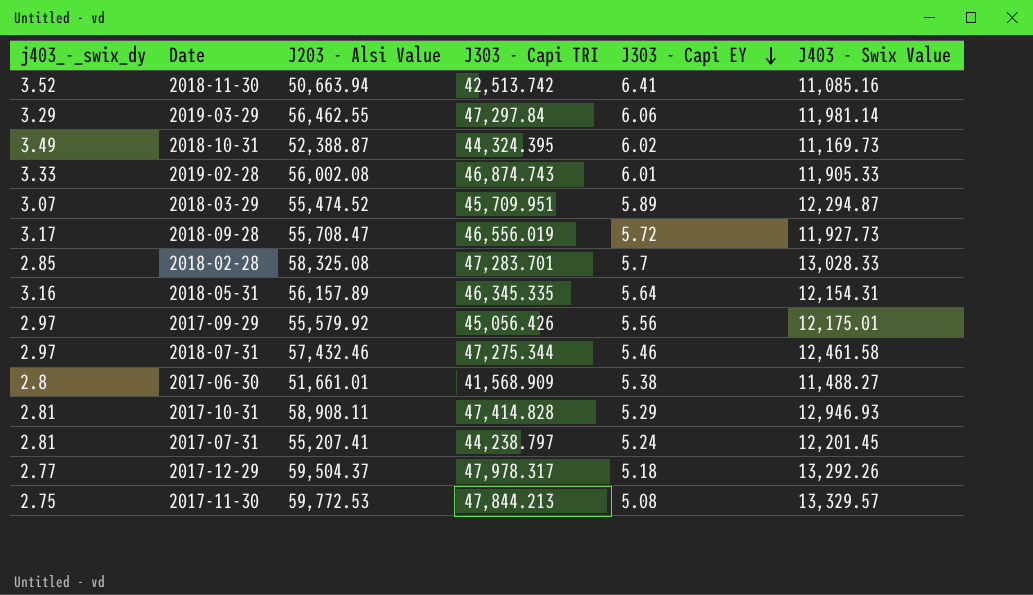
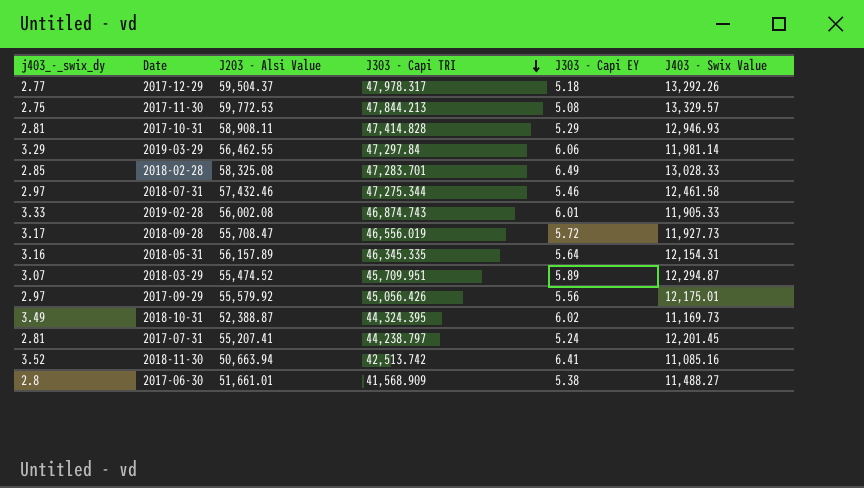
row order: J303 - Capi EY descending -> J303 - Capi TRI descending
2018-02-28 | J303 - Capi EY: 5.7 -> 6.49

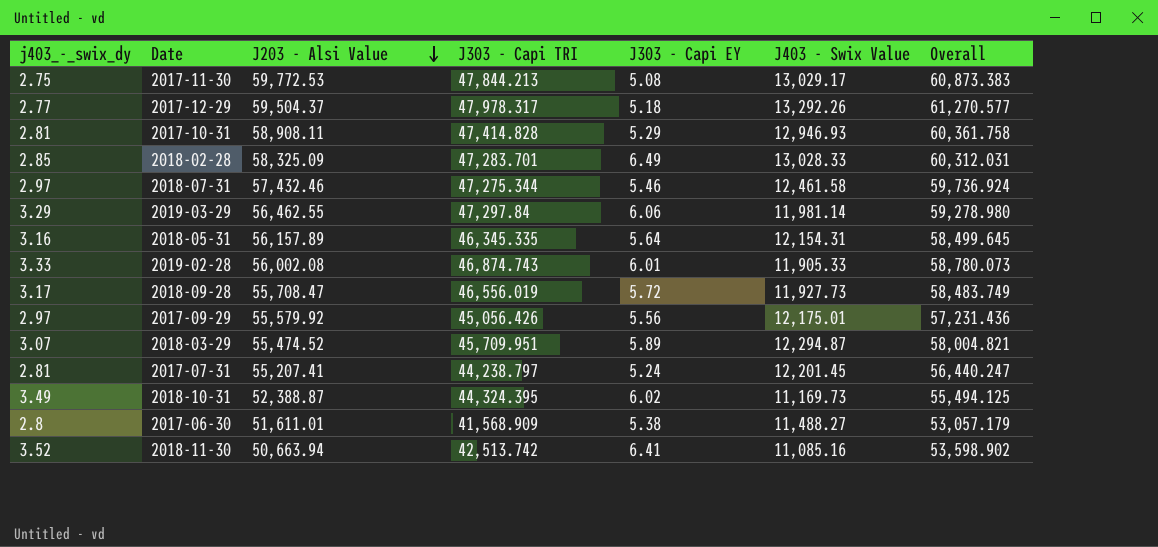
row order: J303 - Capi TRI descending -> J203 - Alsi Value descending
column Overall | formula: none -> [J303 - Capi TRI] + [J403 - Swix Value]
2017-11-30 | J403 - Swix Value: 13,329.57 -> 13,029.17
2018-02-28 | J203 - Alsi Value: 58,325.08 -> 58,325.09
2017-06-30 | J203 - Alsi Value: 51,661.01 -> 51,611.01

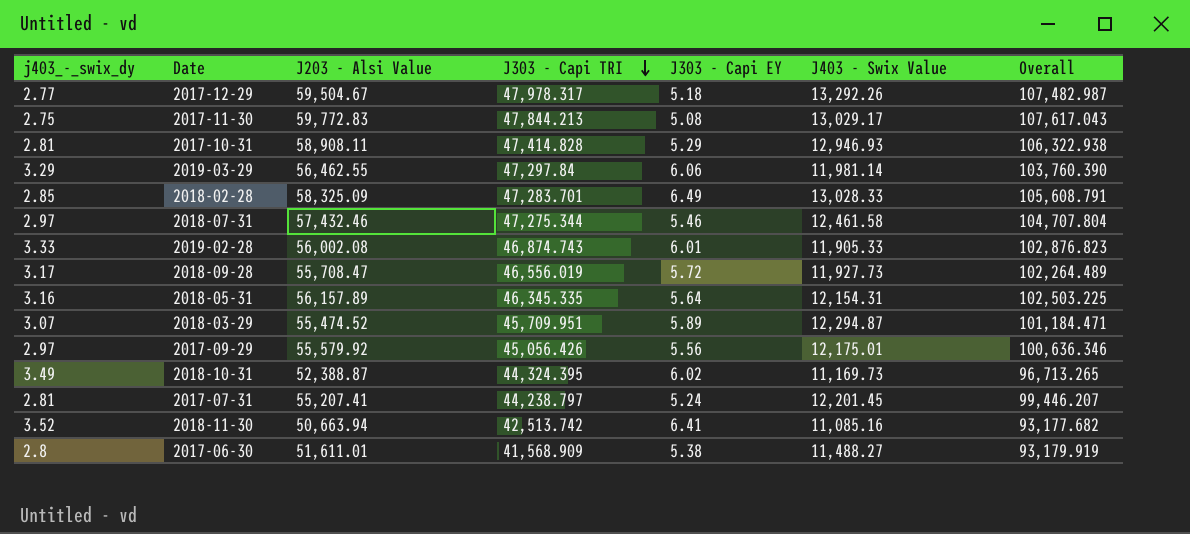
row order: J203 - Alsi Value descending -> J303 - Capi TRI descending
column Overall | formula: [J303 - Capi TRI] + [J403 - Swix Value] -> [J203 - Alsi Value] + [J303 - Capi TRI]
2017-12-29 | J203 - Alsi Value: 59,504.37 -> 59,504.67
2017-11-30 | J203 - Alsi Value: 59,772.53 -> 59,772.83

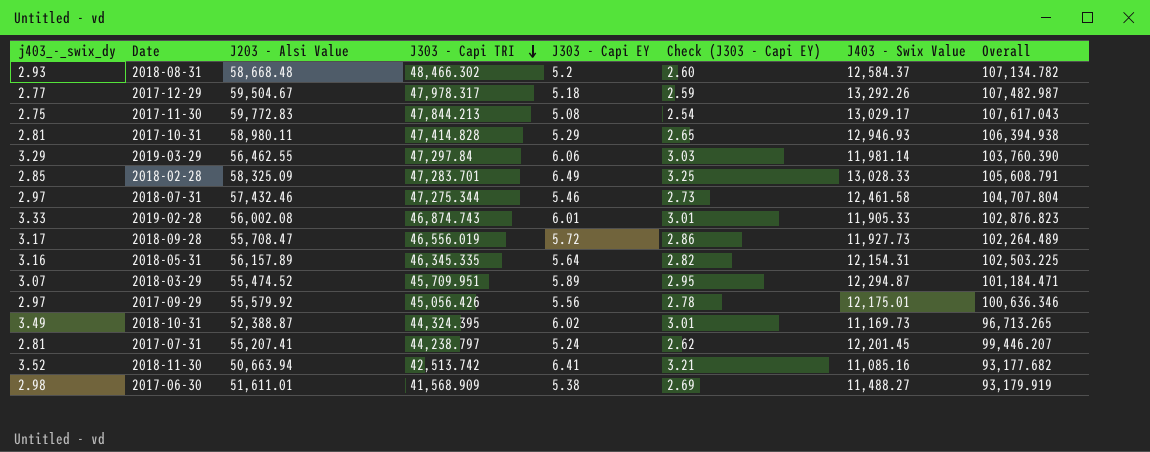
column Check (J303 - Capi EY) | formula: none -> [J303 - Capi EY] * 0.5
row 2018-08-31: none -> 2.93 | 58,668.48 | 48,466.302 | 5.2 | 2.60 | 12,584.37 | 107,134.782
2017-10-31 | J203 - Alsi Value: 58,908.11 -> 58,980.11
2017-10-31 | Overall: 106,322.938 -> 106,394.938
2017-06-30 | j403_-_swix_dy: 2.8 -> 2.98

